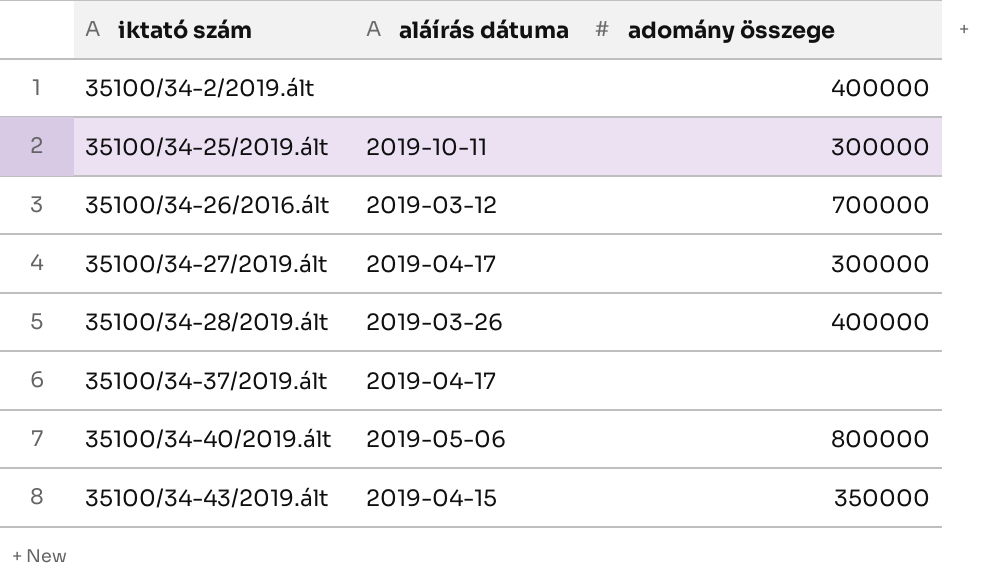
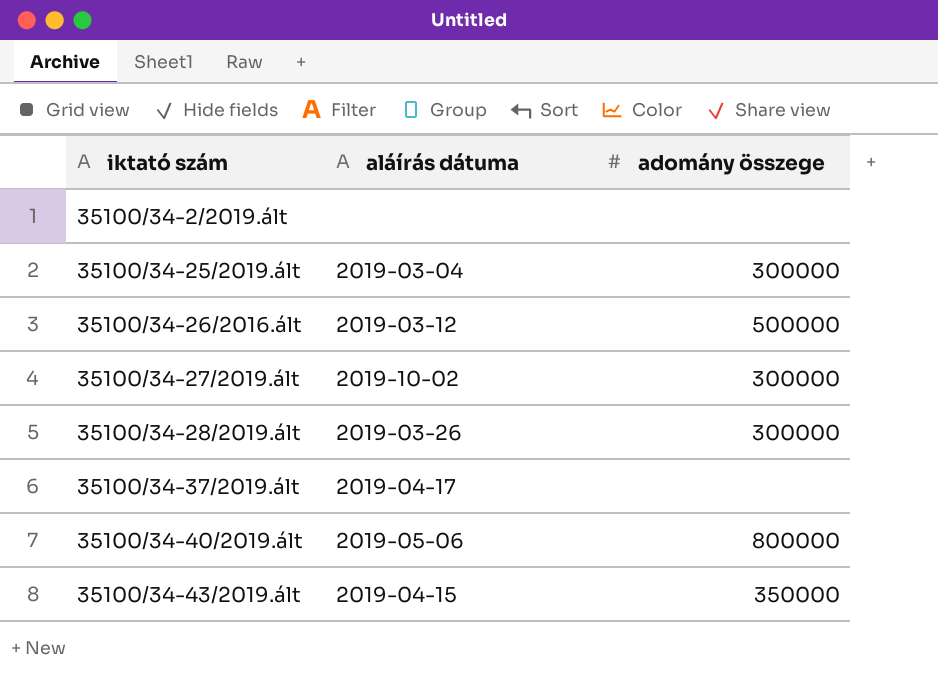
35100/34-2/2019.ált | adomány összege: 400000 -> none
35100/34-25/2019.ált | aláírás dátuma: 2019-10-11 -> 2019-03-04
35100/34-26/2016.ált | adomány összege: 700000 -> 500000
35100/34-27/2019.ált | aláírás dátuma: 2019-04-17 -> 2019-10-02
35100/34-28/2019.ált | adomány összege: 400000 -> 300000

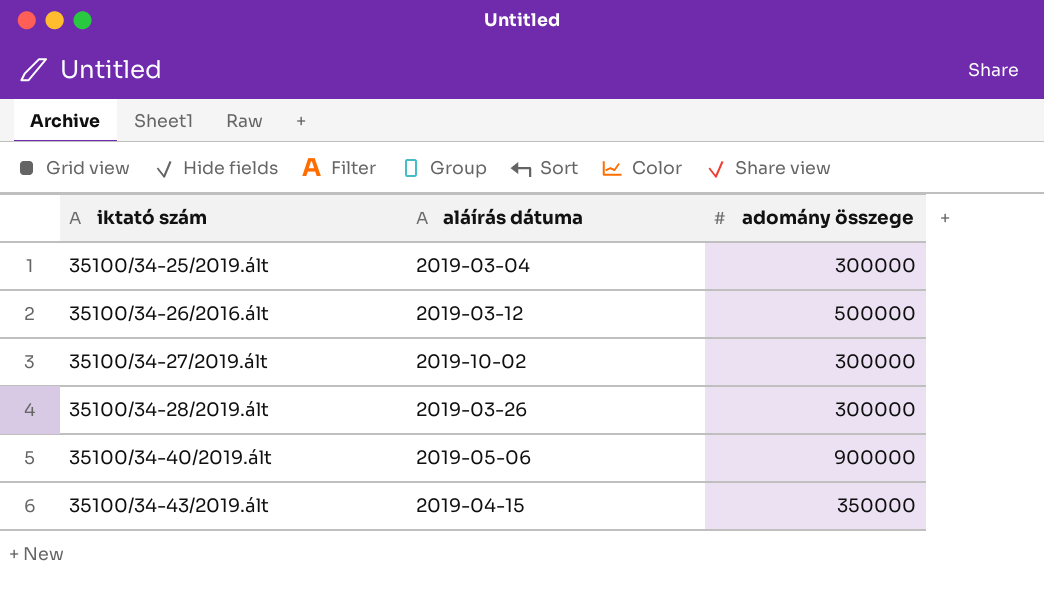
row 35100/34-2/2019.ált: none | none -> none
row 35100/34-37/2019.ált: 2019-04-17 | none -> none
35100/34-40/2019.ált | adomány összege: 800000 -> 900000

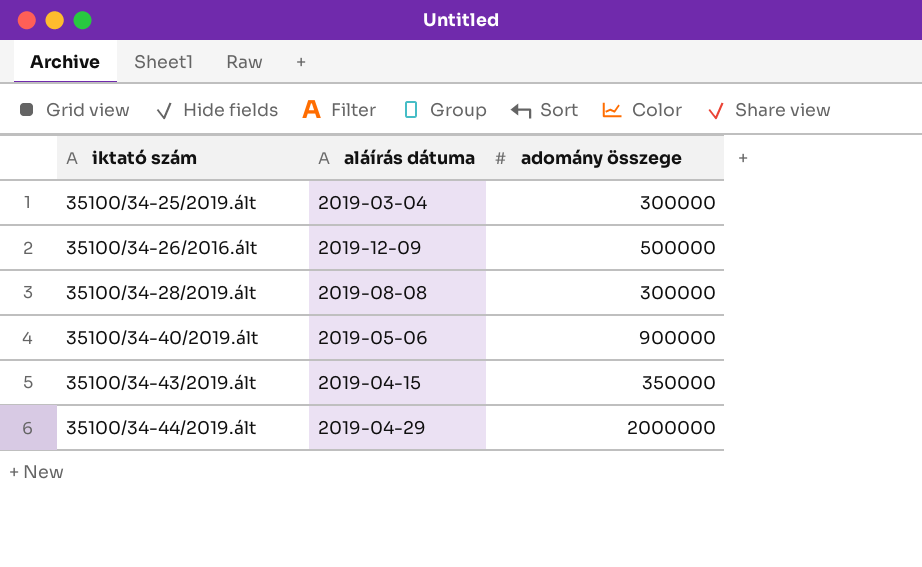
row 35100/34-27/2019.ált: 2019-10-02 | 300000 -> none
35100/34-26/2016.ált | aláírás dátuma: 2019-03-12 -> 2019-12-09
35100/34-28/2019.ált | aláírás dátuma: 2019-03-26 -> 2019-08-08
row 35100/34-44/2019.ált: none -> 2019-04-29 | 2000000

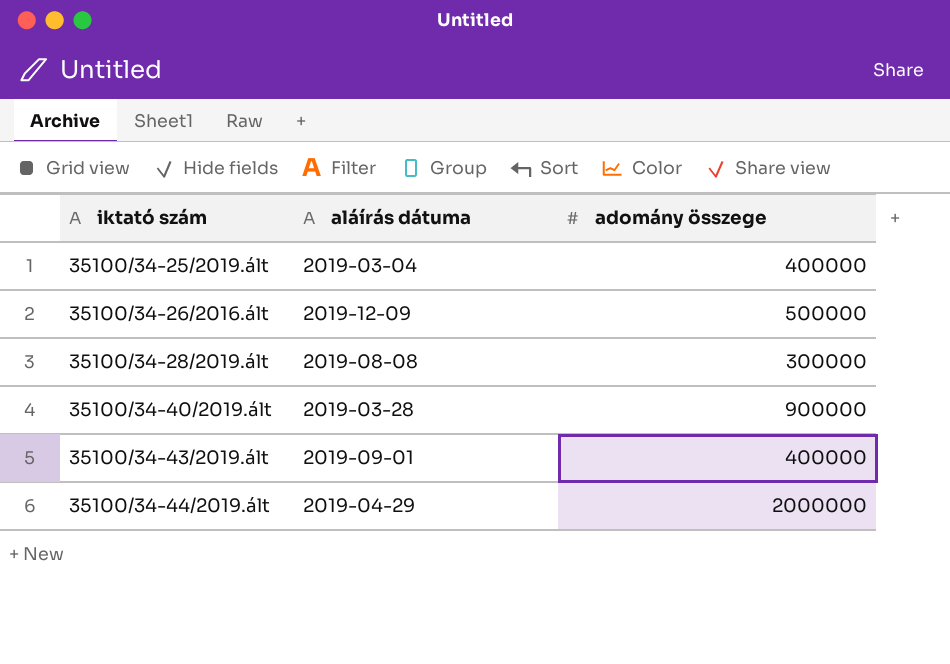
35100/34-25/2019.ált | adomány összege: 300000 -> 400000
35100/34-40/2019.ált | aláírás dátuma: 2019-05-06 -> 2019-03-28
35100/34-43/2019.ált | aláírás dátuma: 2019-04-15 -> 2019-09-01
35100/34-43/2019.ált | adomány összege: 350000 -> 400000

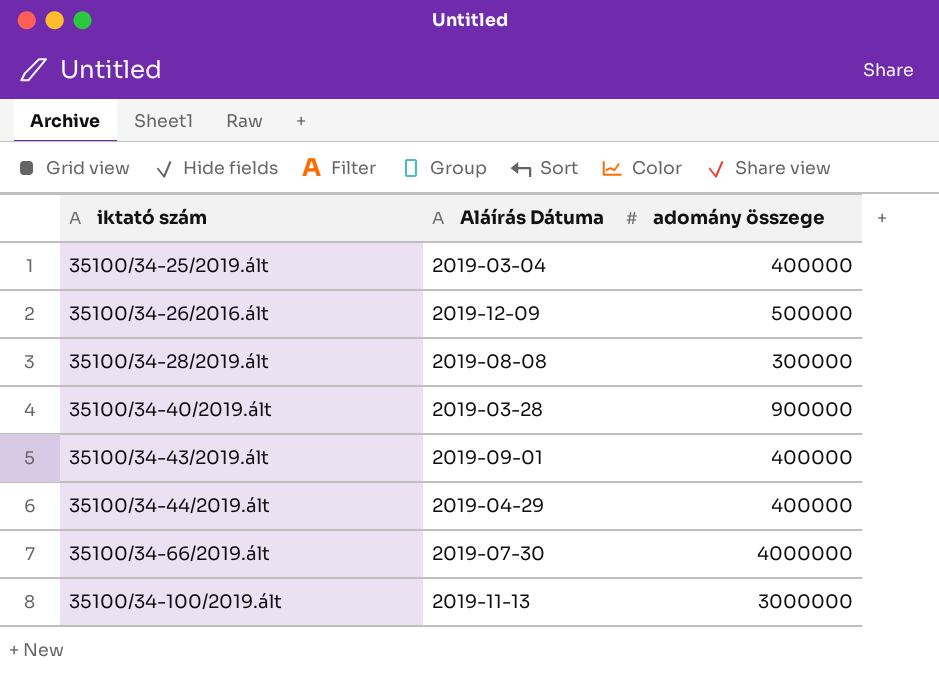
column name: aláírás dátuma -> Aláírás Dátuma
35100/34-44/2019.ált | adomány összege: 2000000 -> 400000
row 35100/34-66/2019.ált: none -> 2019-07-30 | 4000000
row 35100/34-100/2019.ált: none -> 2019-11-13 | 3000000

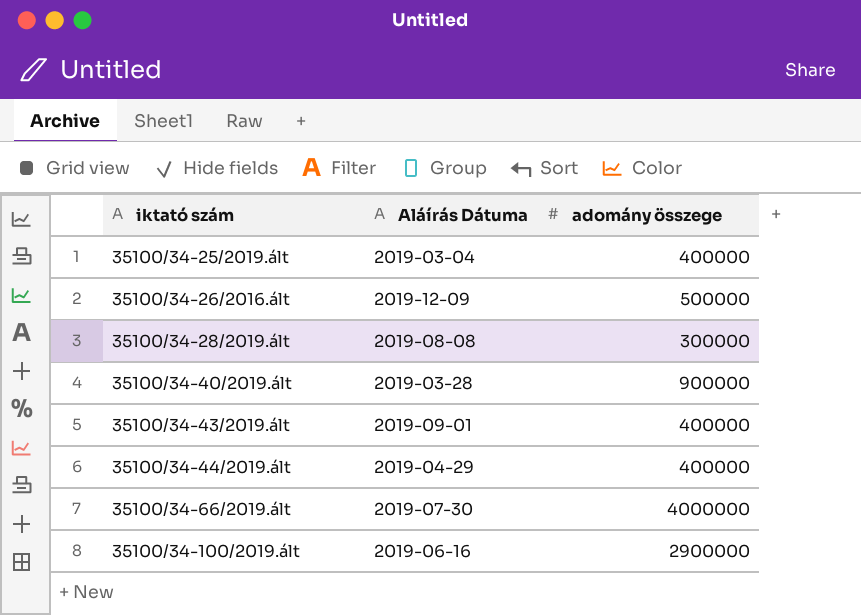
35100/34-100/2019.ált | Aláírás Dátuma: 2019-11-13 -> 2019-06-16
35100/34-100/2019.ált | adomány összege: 3000000 -> 2900000

